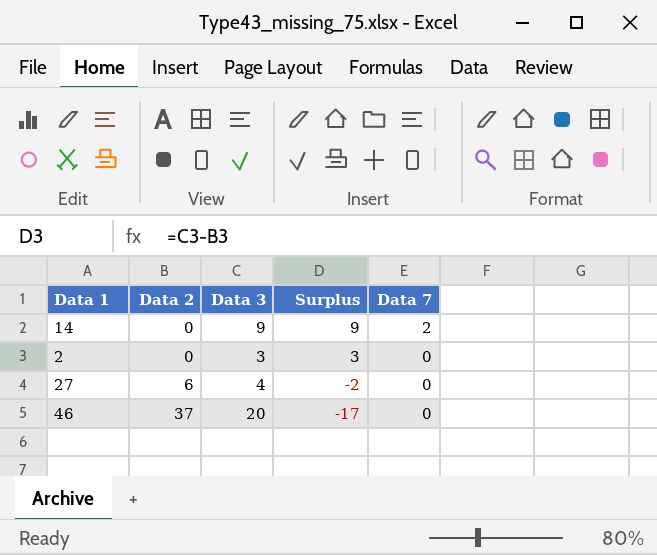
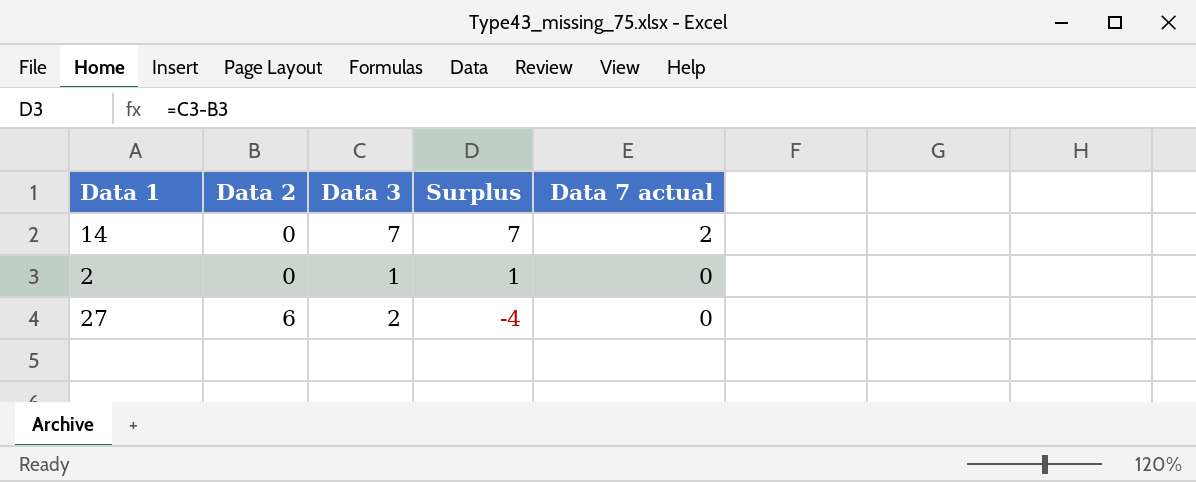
column name: Data 7 -> Data 7 actual
row 46: 37 | 20 | -17 | 0 -> none
14 | Data 3: 9 -> 7
14 | Surplus: 9 -> 7
2 | Data 3: 3 -> 1
2 | Surplus: 3 -> 1
27 | Data 3: 4 -> 2
27 | Surplus: -2 -> -4

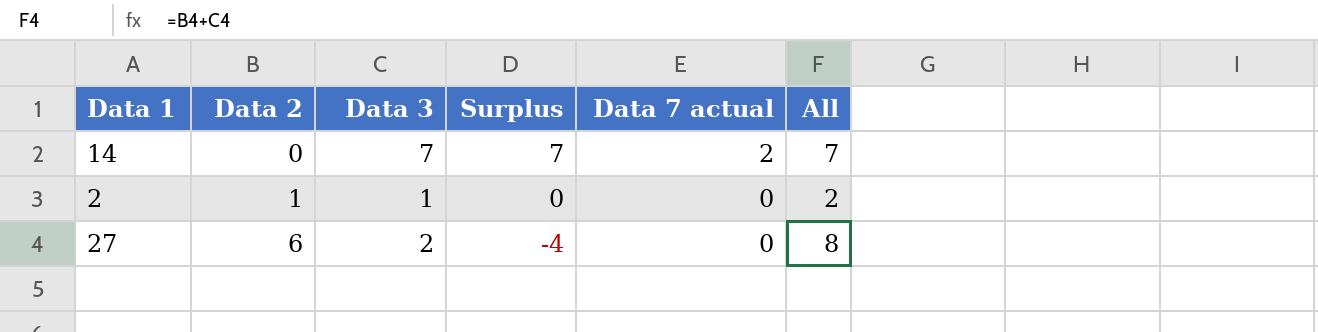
column All | formula: none -> [Data 2] + [Data 3]
2 | Data 2: 0 -> 1
2 | Surplus: 1 -> 0

